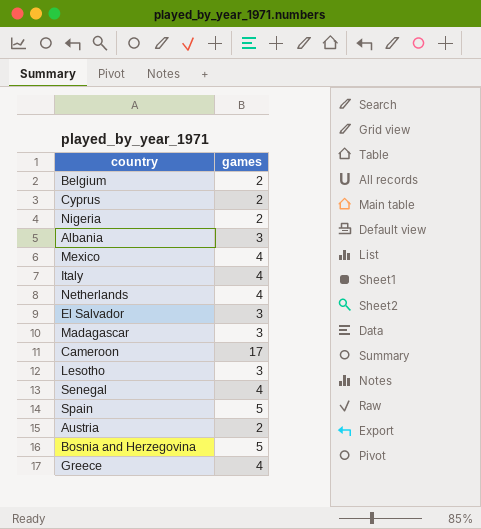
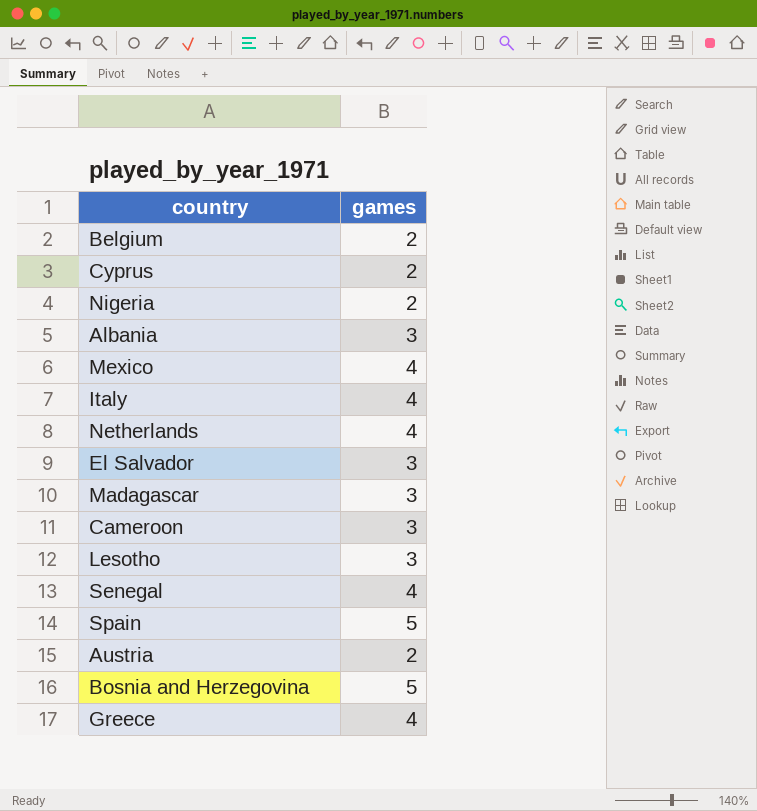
Cameroon | games: 17 -> 3

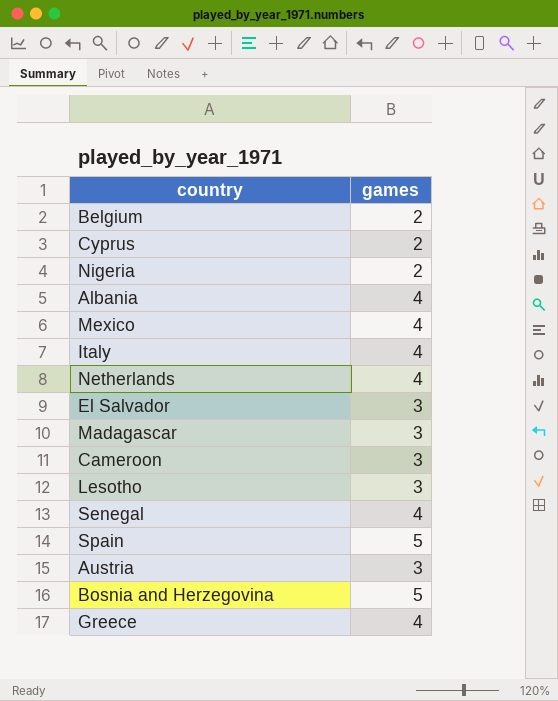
Albania | games: 3 -> 4
Austria | games: 2 -> 3

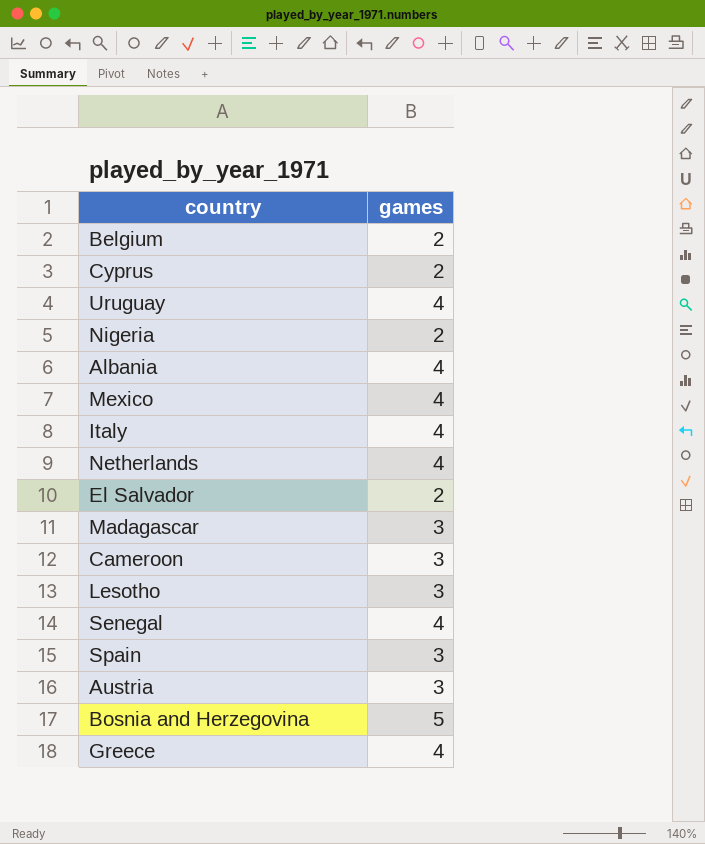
row Uruguay: none -> 4
El Salvador | games: 3 -> 2
Spain | games: 5 -> 3

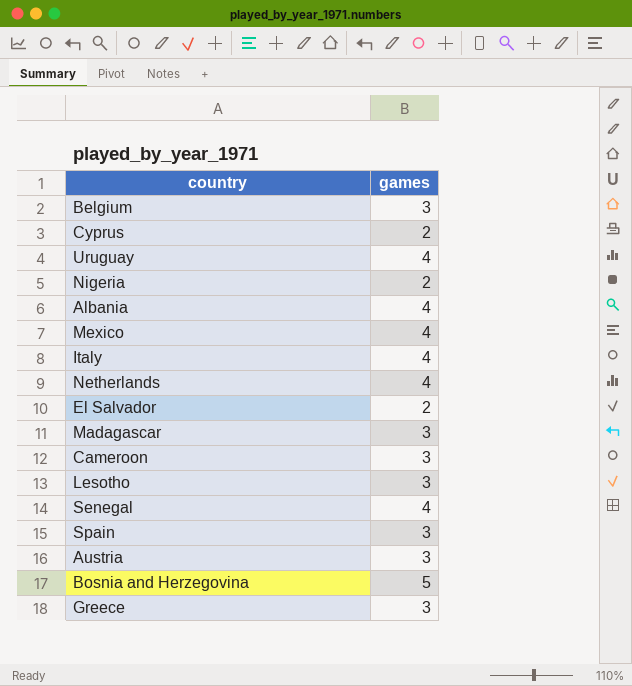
Belgium | games: 2 -> 3
Greece | games: 4 -> 3

